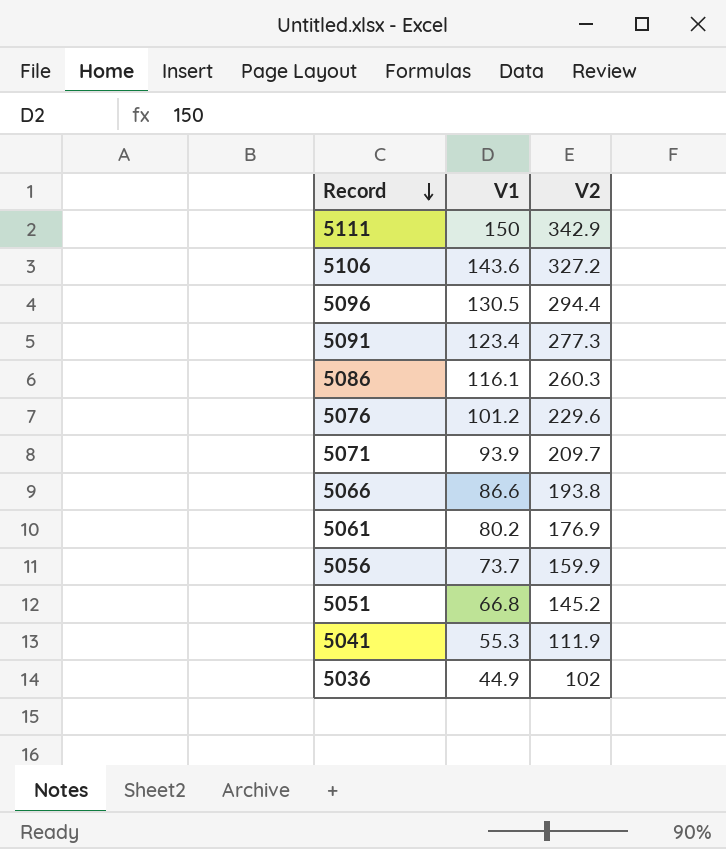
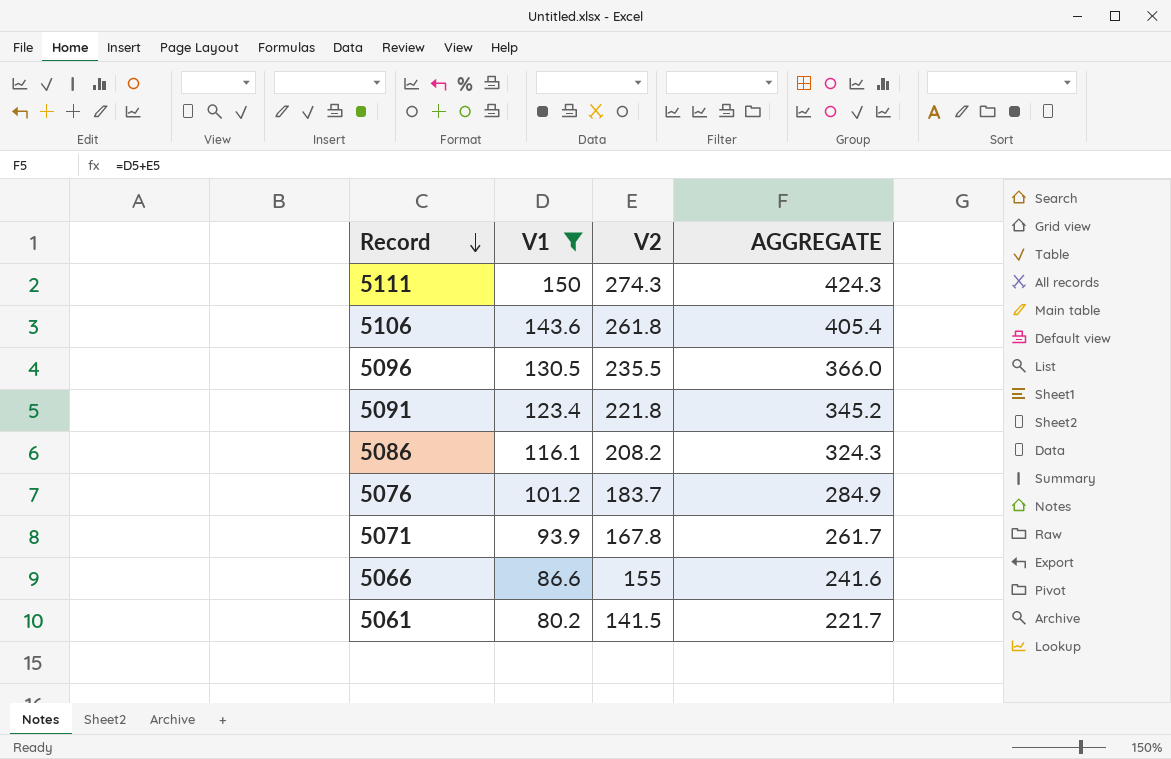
filter: none -> V1 >= 80.2
column AGGREGATE | formula: none -> [V1] + [V2]
5111 | V2: 342.9 -> 274.3
5106 | V2: 327.2 -> 261.8
5096 | V2: 294.4 -> 235.5
5091 | V2: 277.3 -> 221.8
5086 | V2: 260.3 -> 208.2
5076 | V2: 229.6 -> 183.7
5071 | V2: 209.7 -> 167.8
5066 | V2: 193.8 -> 155
5061 | V2: 176.9 -> 141.5

